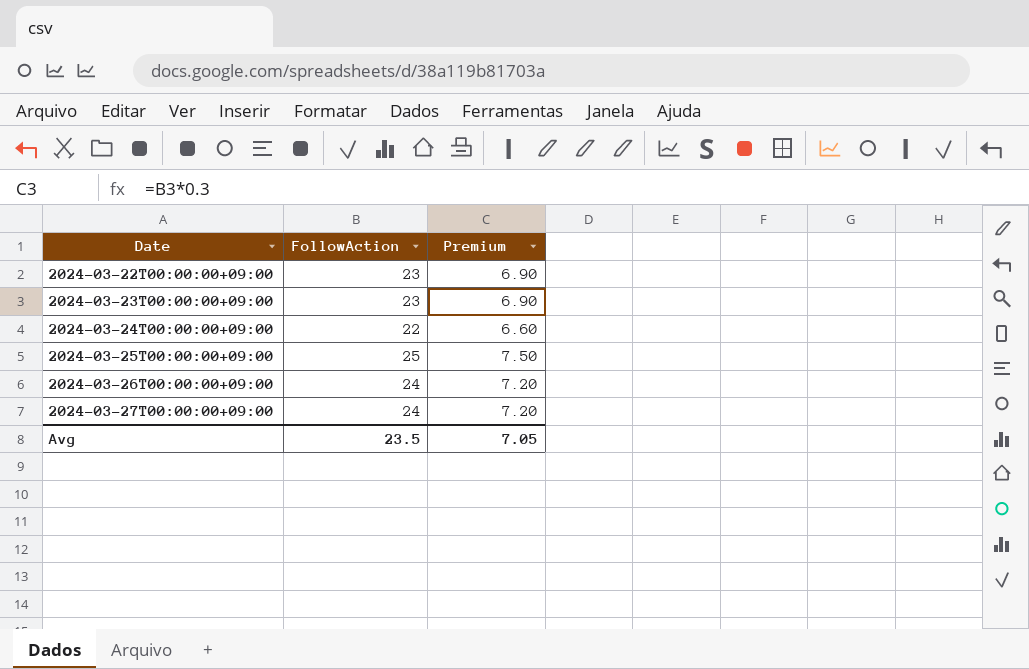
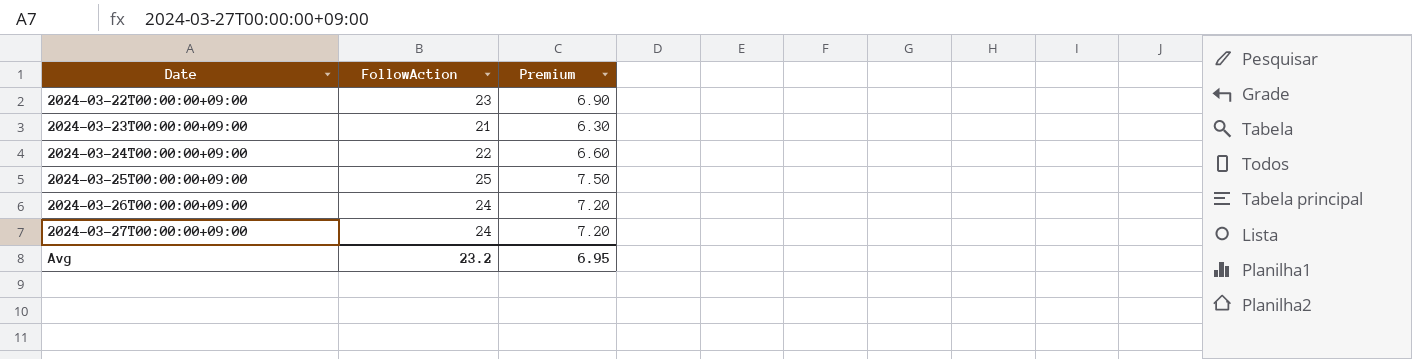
2024-03-23T00:00:00+09:00 | FollowAction: 23 -> 21
2024-03-23T00:00:00+09:00 | Premium: 6.90 -> 6.30
Avg | FollowAction: 23.5 -> 23.2
Avg | Premium: 7.05 -> 6.95

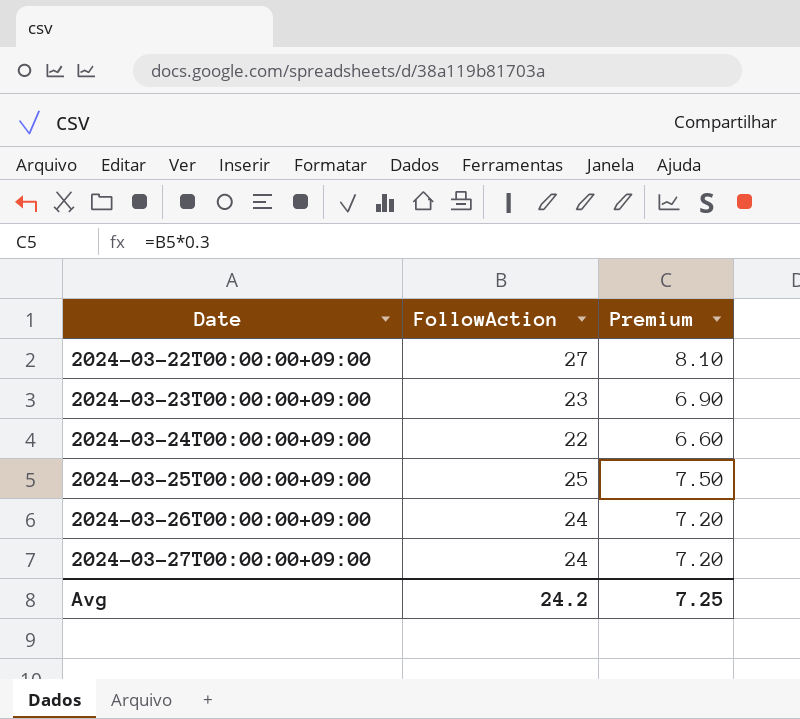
2024-03-22T00:00:00+09:00 | FollowAction: 23 -> 27
2024-03-22T00:00:00+09:00 | Premium: 6.90 -> 8.10
2024-03-23T00:00:00+09:00 | FollowAction: 21 -> 23
2024-03-23T00:00:00+09:00 | Premium: 6.30 -> 6.90
Avg | FollowAction: 23.2 -> 24.2
Avg | Premium: 6.95 -> 7.25

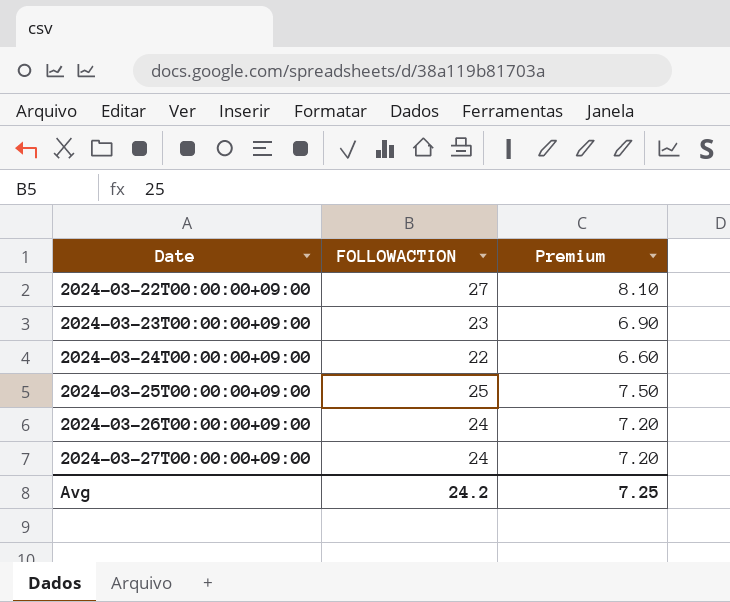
column name: FollowAction -> FOLLOWACTION

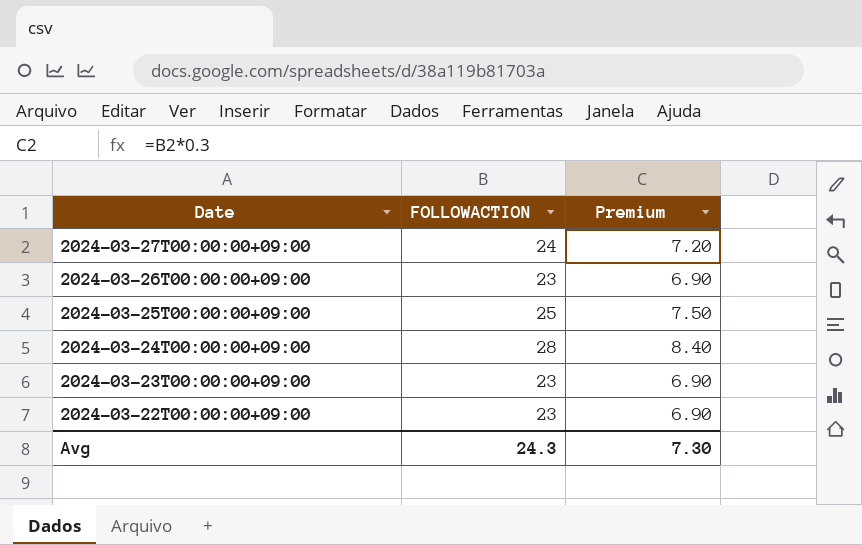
row order: Date ascending -> Date descending
2024-03-26T00:00:00+09:00 | FOLLOWACTION: 24 -> 23
2024-03-26T00:00:00+09:00 | Premium: 7.20 -> 6.90
2024-03-24T00:00:00+09:00 | FOLLOWACTION: 22 -> 28
2024-03-24T00:00:00+09:00 | Premium: 6.60 -> 8.40
2024-03-22T00:00:00+09:00 | FOLLOWACTION: 27 -> 23
2024-03-22T00:00:00+09:00 | Premium: 8.10 -> 6.90
Avg | FOLLOWACTION: 24.2 -> 24.3
Avg | Premium: 7.25 -> 7.30

